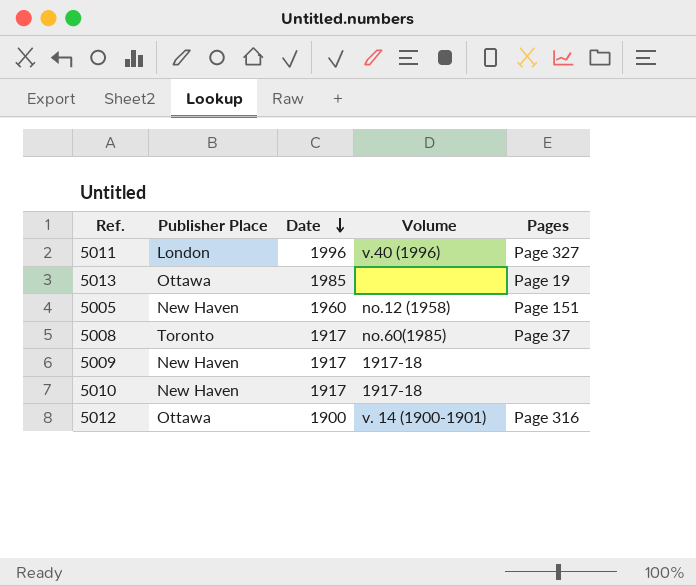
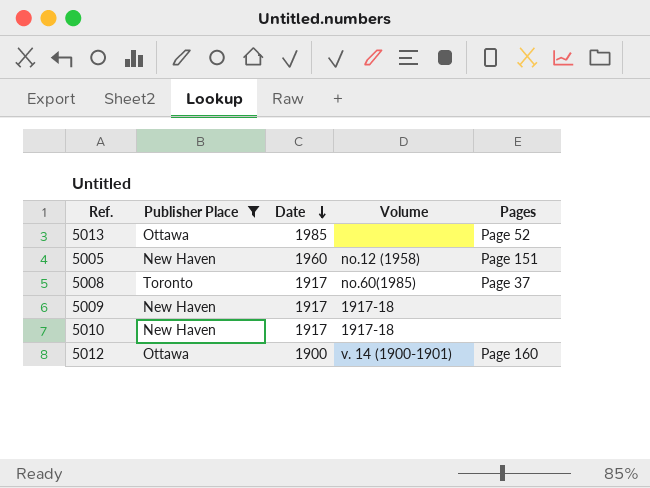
filter: none -> Publisher Place != London
5013 | Pages: Page 19 -> Page 52
5012 | Pages: Page 316 -> Page 160

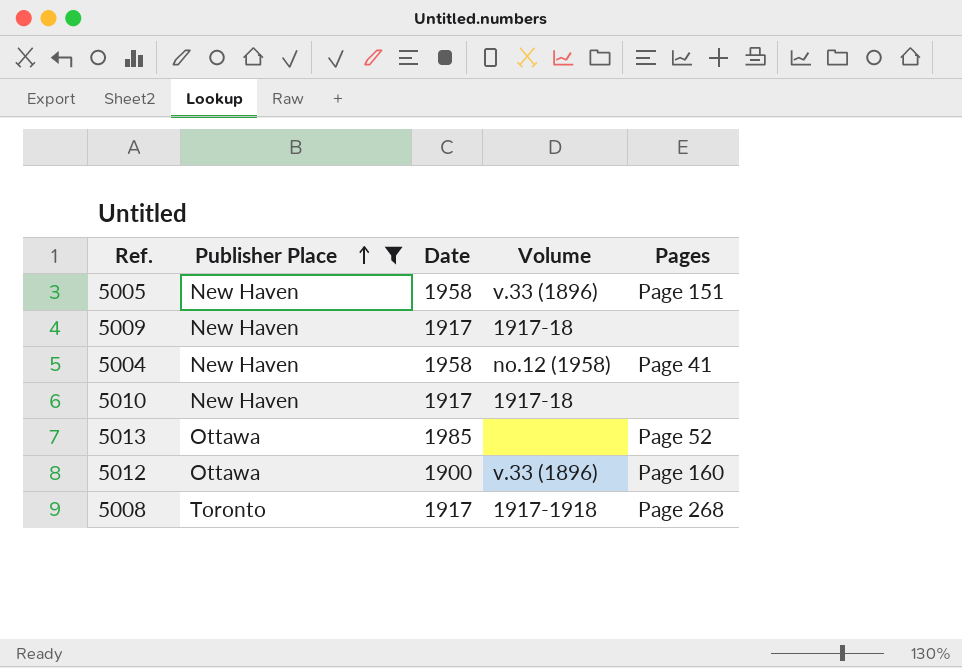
row order: Date descending -> Publisher Place ascending
5005 | Date: 1960 -> 1958
5005 | Volume: no.12 (1958) -> v.33 (1896)
row 5004: none -> New Haven | 1958 | no.12 (1958) | Page 41
5012 | Volume: v. 14 (1900-1901) -> v.33 (1896)
5008 | Volume: no.60(1985) -> 1917-1918
5008 | Pages: Page 37 -> Page 268

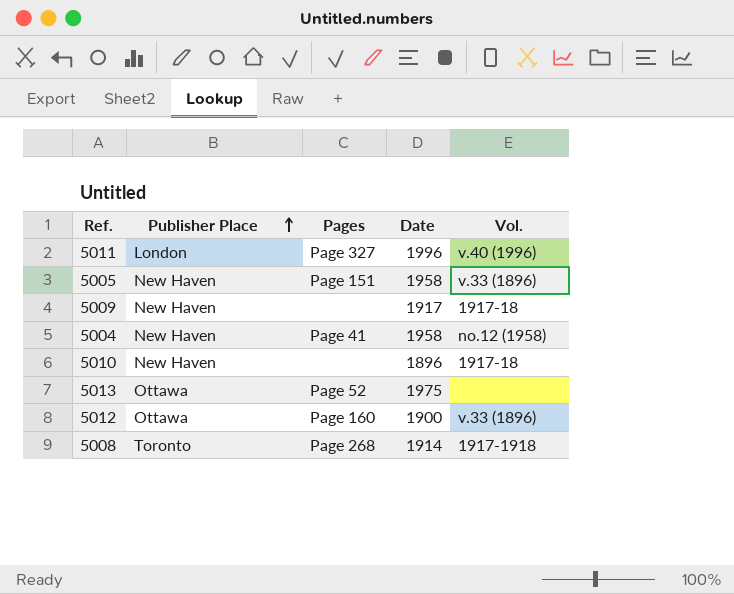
filter: Publisher Place != London -> none
column Pages | position: 5 -> 3
column name: Volume -> Vol.
5010 | Date: 1917 -> 1896
5013 | Date: 1985 -> 1975
5008 | Date: 1917 -> 1914

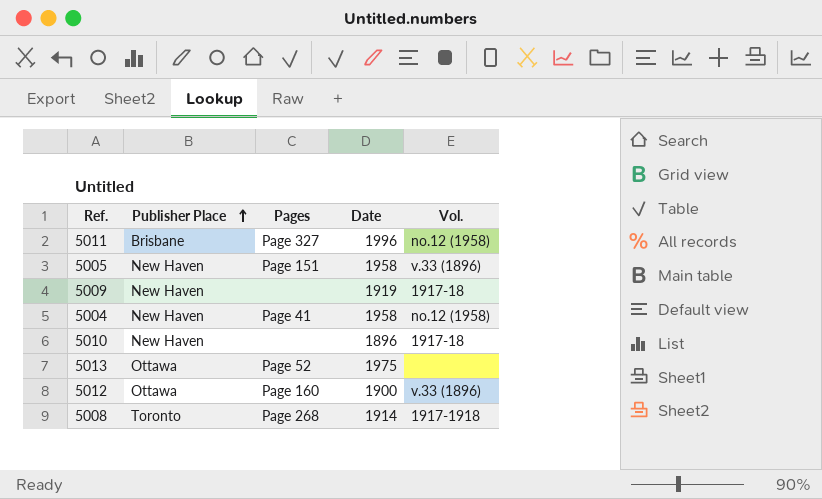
5011 | Publisher Place: London -> Brisbane
5011 | Vol.: v.40 (1996) -> no.12 (1958)
5009 | Date: 1917 -> 1919

